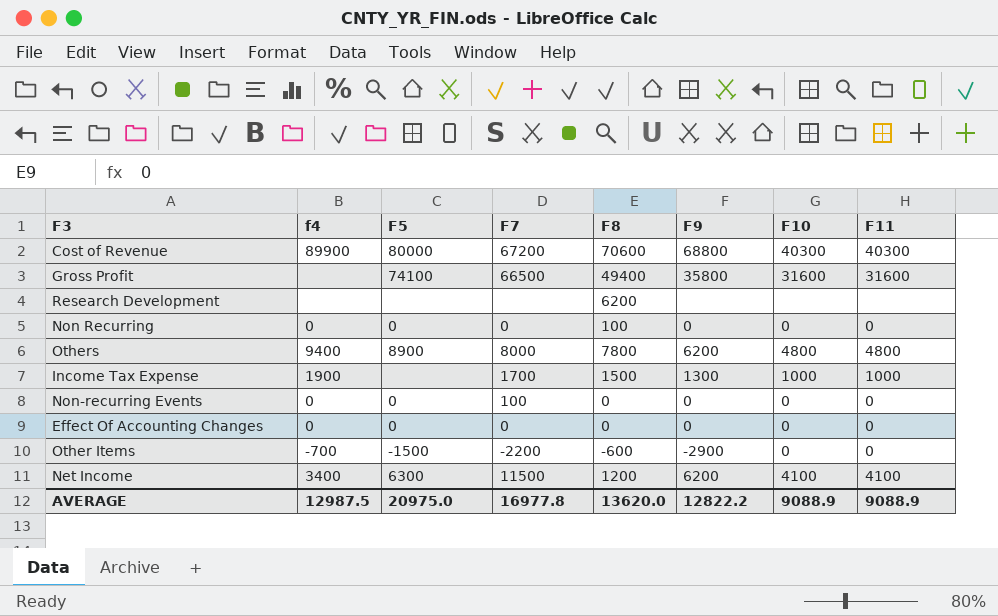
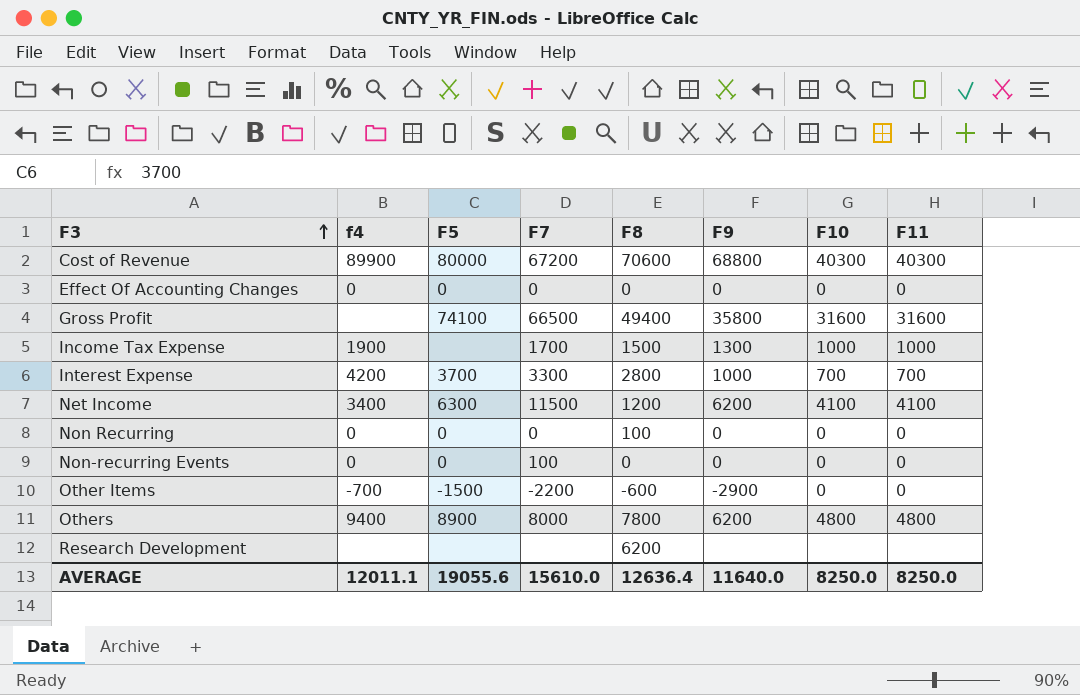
row order: none -> F3 ascending
row Interest Expense: none -> 4200 | 3700 | 3300 | 2800 | 1000 | 700 | 700
AVERAGE | f4: 12987.5 -> 12011.1
AVERAGE | F5: 20975.0 -> 19055.6
AVERAGE | F7: 16977.8 -> 15610.0
AVERAGE | F8: 13620.0 -> 12636.4
AVERAGE | F9: 12822.2 -> 11640.0
AVERAGE | F10: 9088.9 -> 8250.0
AVERAGE | F11: 9088.9 -> 8250.0

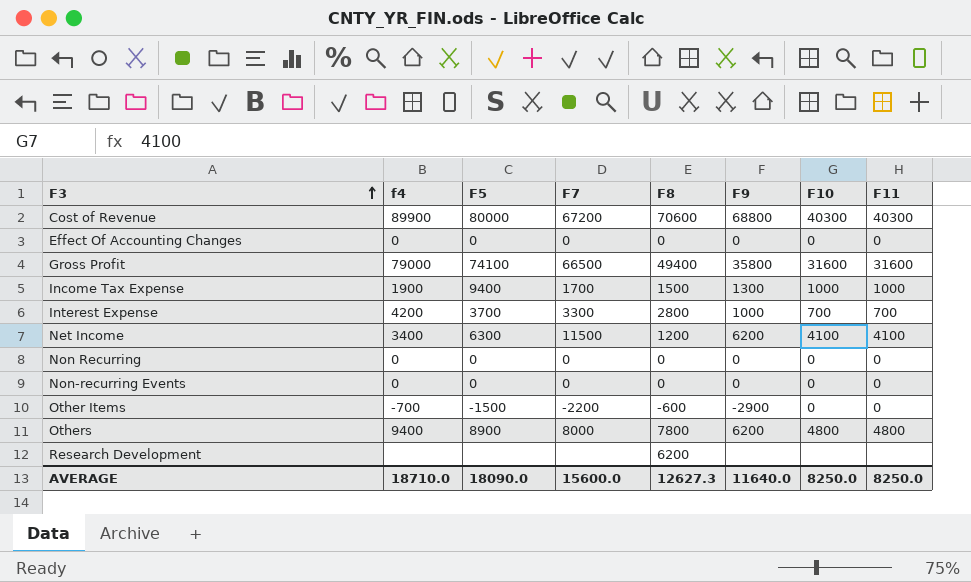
Gross Profit | f4: none -> 79000
Income Tax Expense | F5: none -> 9400
Non Recurring | F8: 100 -> 0
Non-recurring Events | F7: 100 -> 0
AVERAGE | f4: 12011.1 -> 18710.0
AVERAGE | F5: 19055.6 -> 18090.0
AVERAGE | F7: 15610.0 -> 15600.0
AVERAGE | F8: 12636.4 -> 12627.3

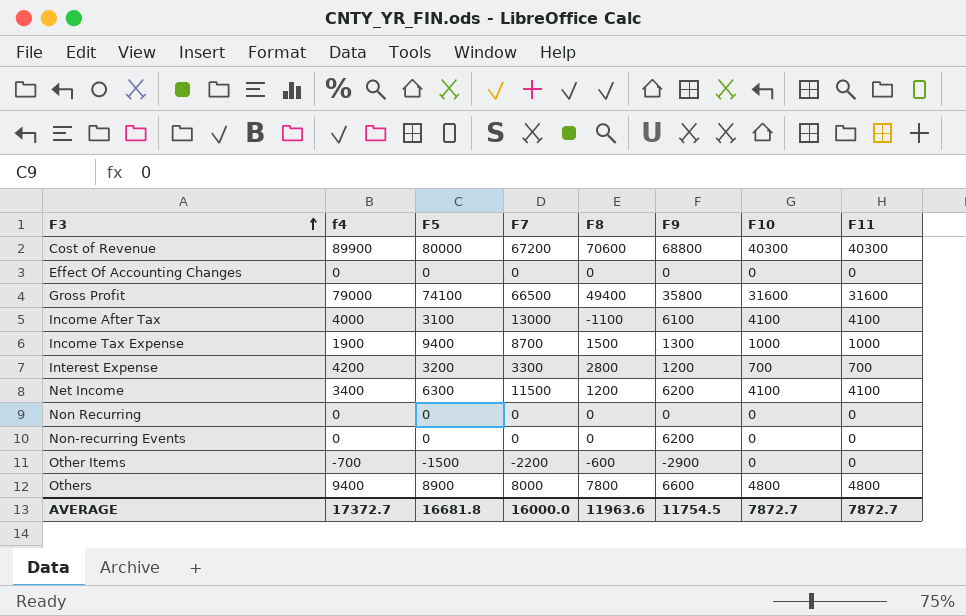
row Research Development: none | none | none | 6200 | none | none | none -> none
row Income After Tax: none -> 4000 | 3100 | 13000 | -1100 | 6100 | 4100 | 4100
Income Tax Expense | F7: 1700 -> 8700
Interest Expense | F5: 3700 -> 3200
Interest Expense | F9: 1000 -> 1200
Non-recurring Events | F9: 0 -> 6200
Others | F9: 6200 -> 6600
AVERAGE | f4: 18710.0 -> 17372.7
AVERAGE | F5: 18090.0 -> 16681.8
AVERAGE | F7: 15600.0 -> 16000.0
AVERAGE | F8: 12627.3 -> 11963.6
AVERAGE | F9: 11640.0 -> 11754.5
AVERAGE | F10: 8250.0 -> 7872.7
AVERAGE | F11: 8250.0 -> 7872.7

